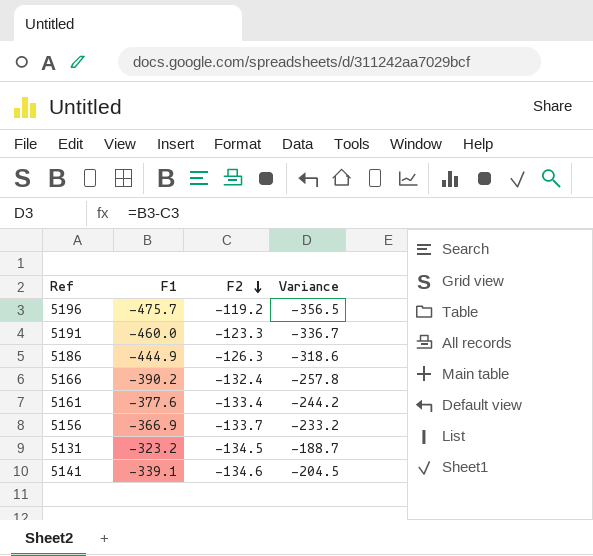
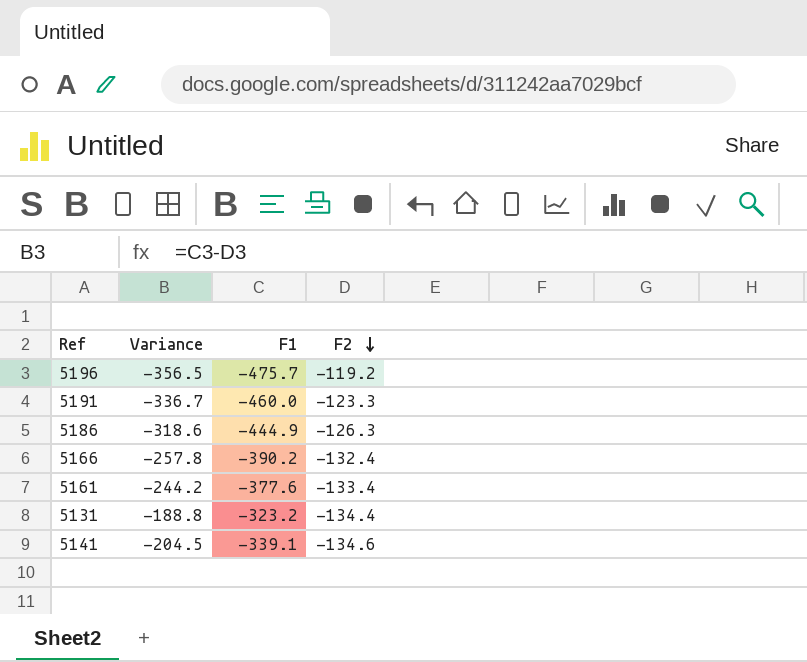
column Variance | position: 4 -> 2
row 5156: -366.9 | -133.7 | -233.2 -> none
5131 | Variance: -188.7 -> -188.8
5131 | F2: -134.5 -> -134.4

